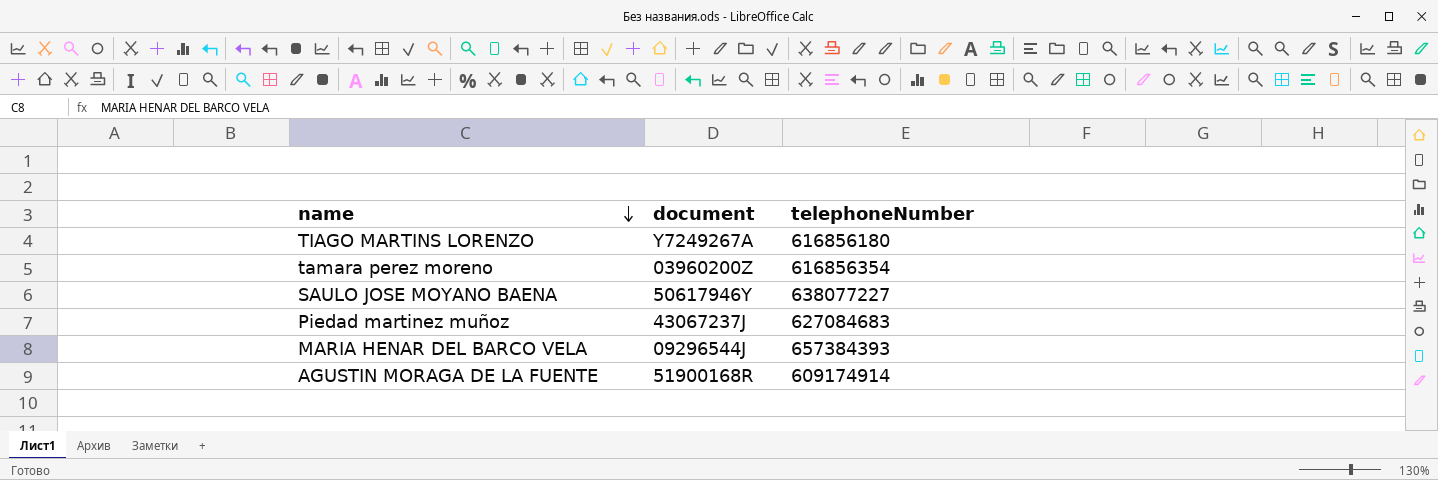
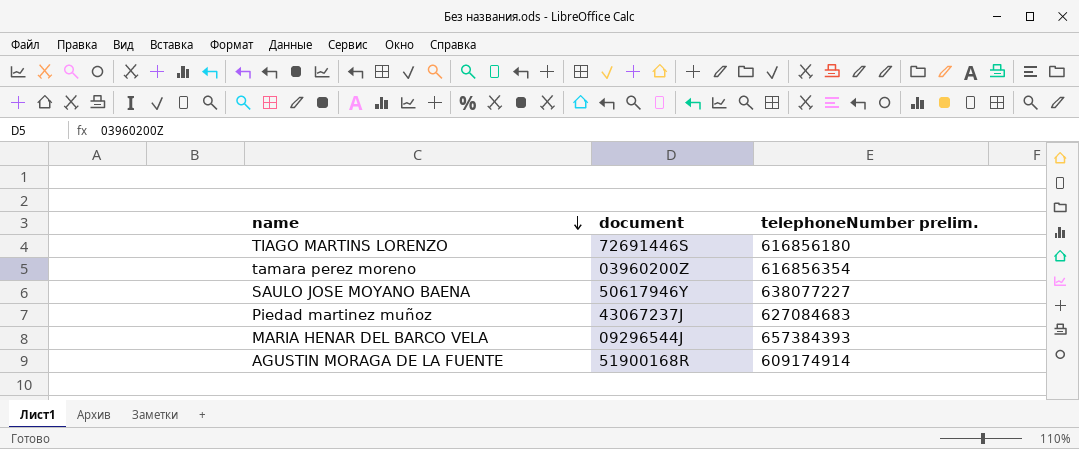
column name: telephoneNumber -> telephoneNumber prelim.
TIAGO MARTINS LORENZO | document: Y7249267A -> 72691446S

